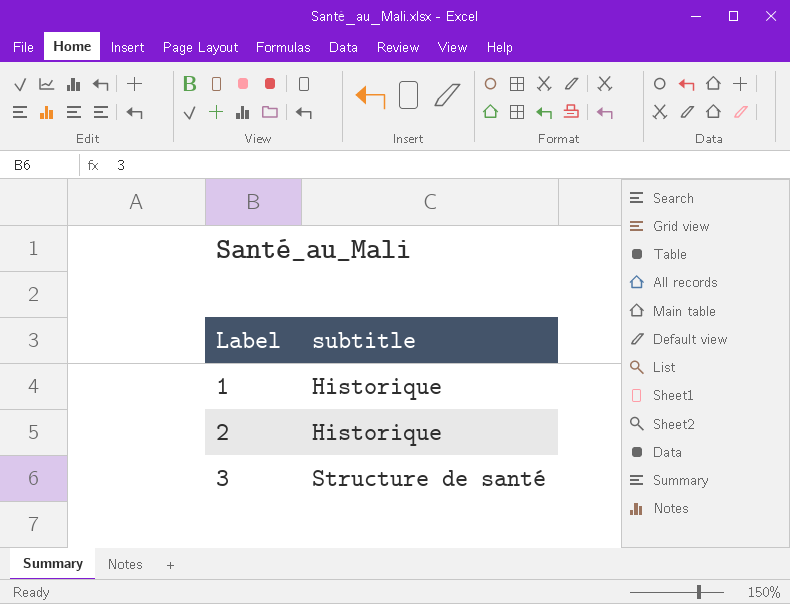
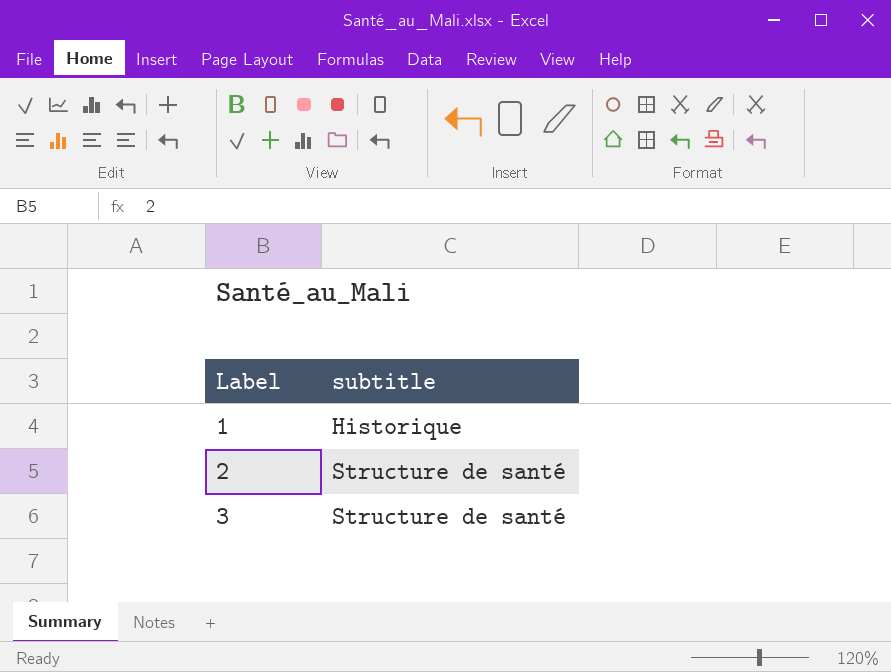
2 | subtitle: Historique -> Structure de santé

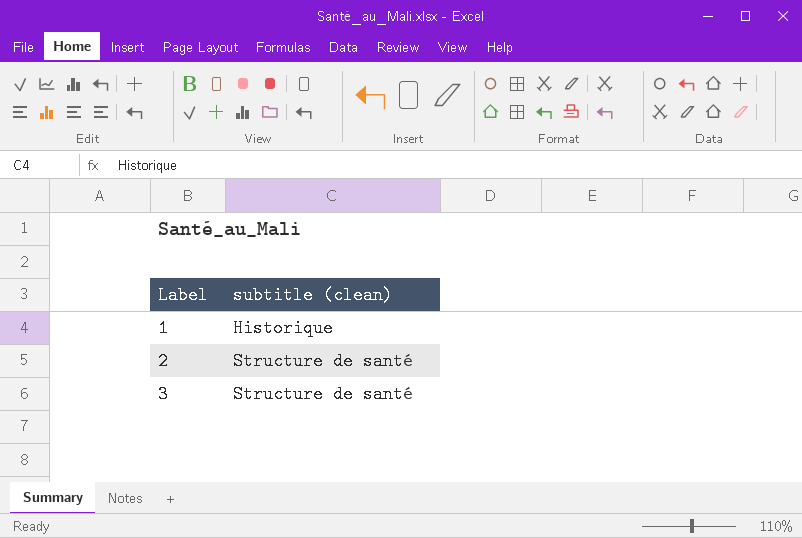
column name: subtitle -> subtitle (clean)

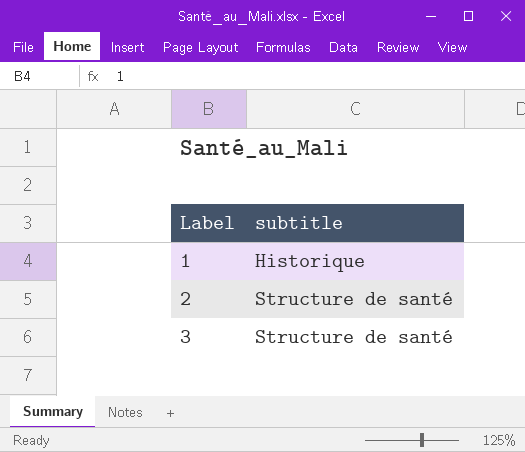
column name: subtitle (clean) -> subtitle

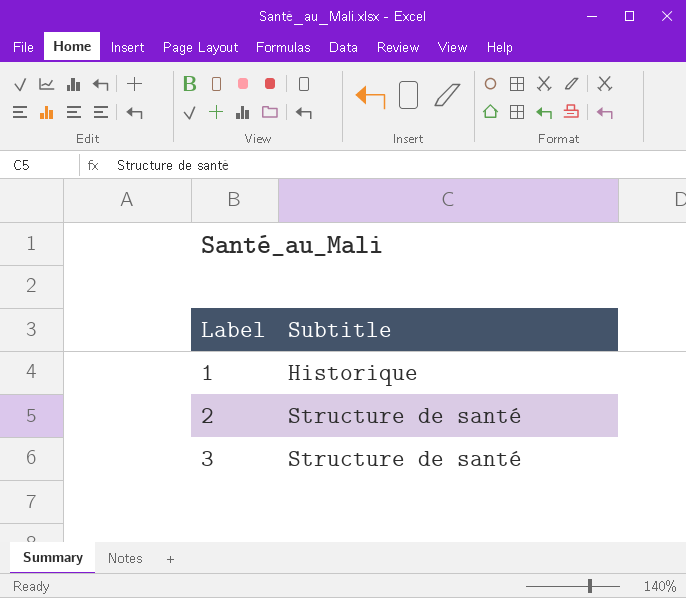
column name: subtitle -> Subtitle

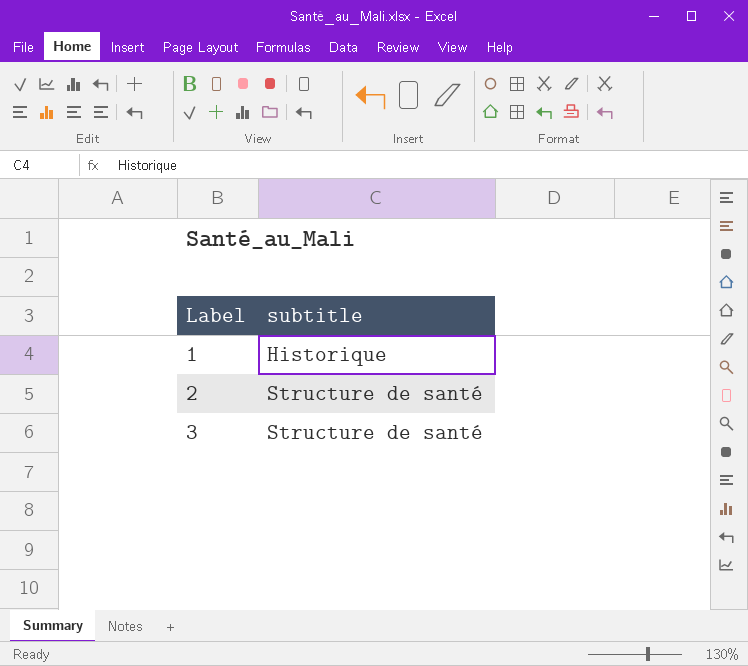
column name: Subtitle -> subtitle

